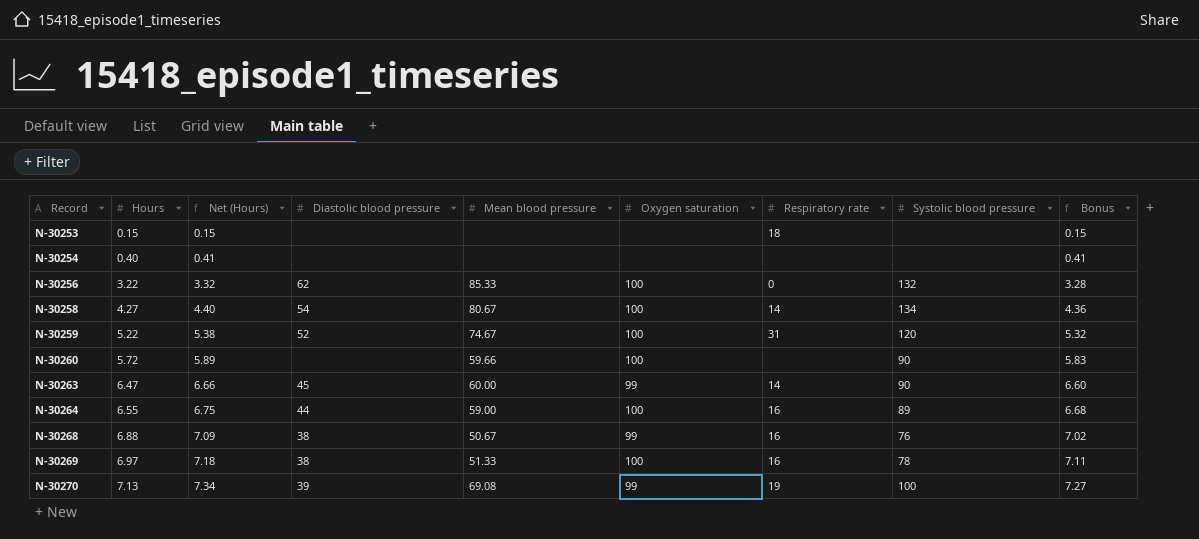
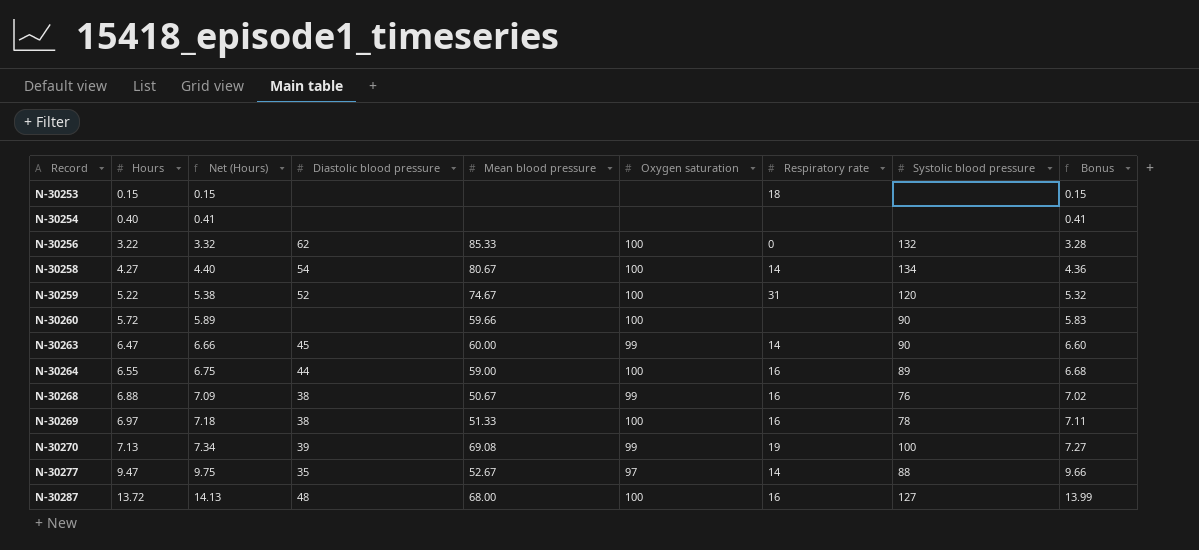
row N-30277: none -> 9.47 | 9.75 | 35 | 52.67 | 97 | 14 | 88 | 9.66
row N-30287: none -> 13.72 | 14.13 | 48 | 68.00 | 100 | 16 | 127 | 13.99

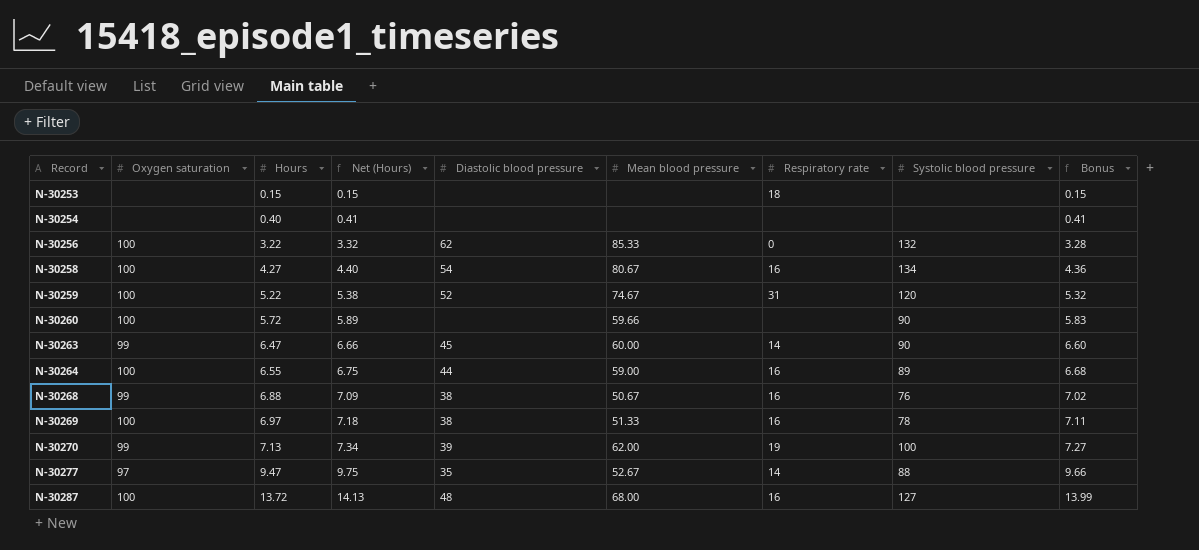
column Oxygen saturation | position: 6 -> 2
N-30258 | Respiratory rate: 14 -> 16
N-30270 | Mean blood pressure: 69.08 -> 62.00

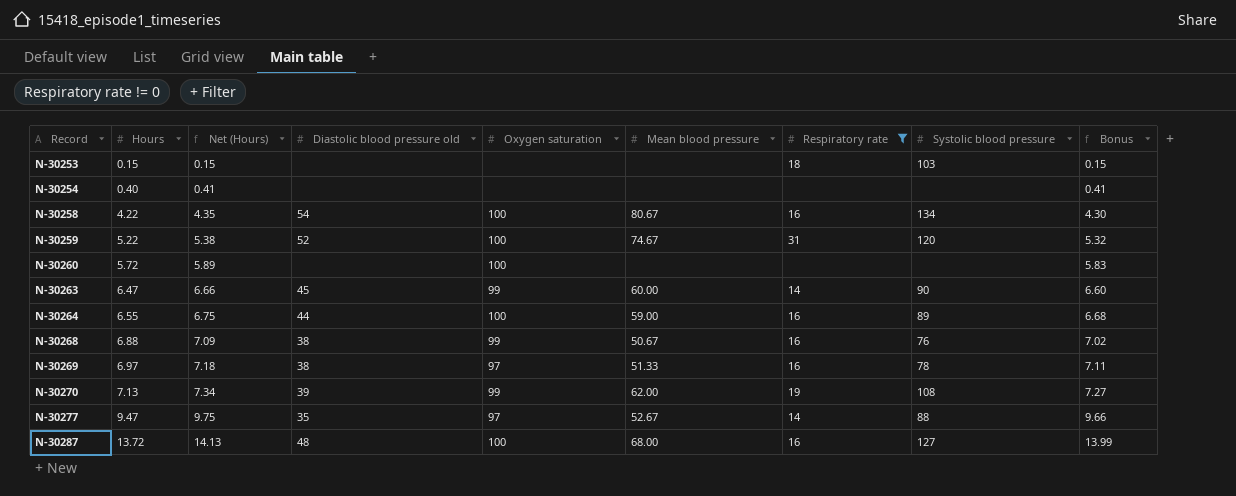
filter: none -> Respiratory rate != 0
column name: Diastolic blood pressure -> Diastolic blood pressure old
column Oxygen saturation | position: 2 -> 5
N-30253 | Systolic blood pressure: none -> 103
N-30258 | Hours: 4.27 -> 4.22
N-30258 | Net (Hours): 4.40 -> 4.35
N-30258 | Bonus: 4.36 -> 4.30
N-30260 | Mean blood pressure: 59.66 -> none
N-30260 | Systolic blood pressure: 90 -> none
N-30269 | Oxygen saturation: 100 -> 97
N-30270 | Systolic blood pressure: 100 -> 108

